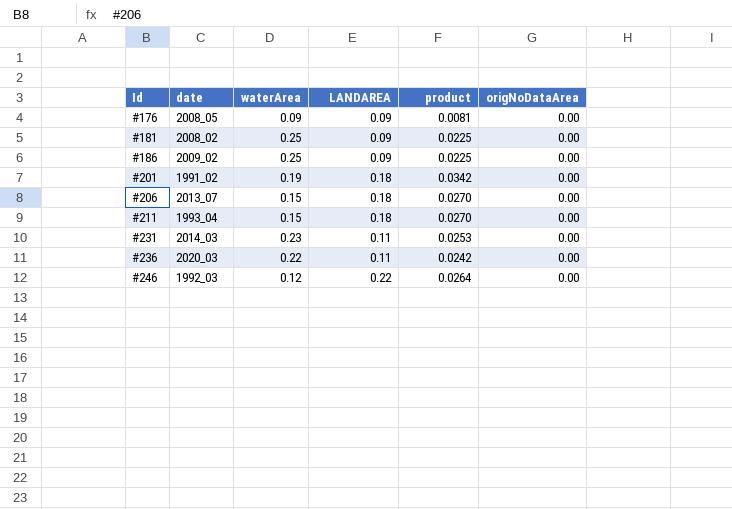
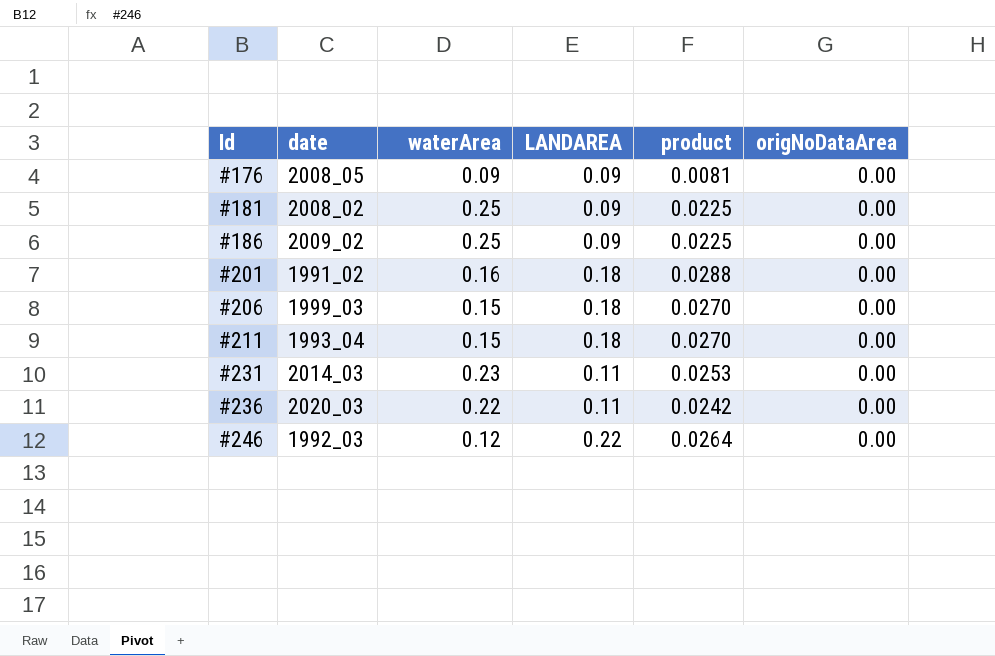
#201 | waterArea: 0.19 -> 0.16
#201 | product: 0.0342 -> 0.0288
#206 | date: 2013_07 -> 1999_03

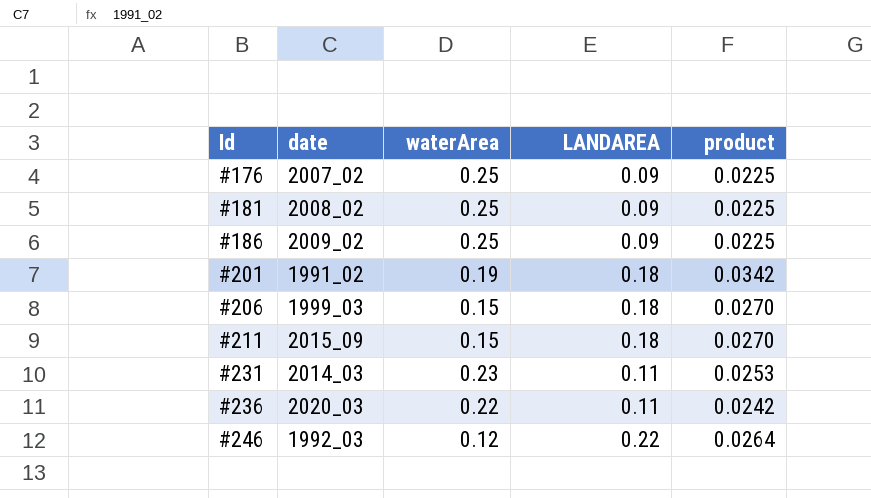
column origNoDataArea | position: 6 -> none
#176 | date: 2008_05 -> 2007_02
#176 | waterArea: 0.09 -> 0.25
#176 | product: 0.0081 -> 0.0225
#201 | waterArea: 0.16 -> 0.19
#201 | product: 0.0288 -> 0.0342
#211 | date: 1993_04 -> 2015_09

